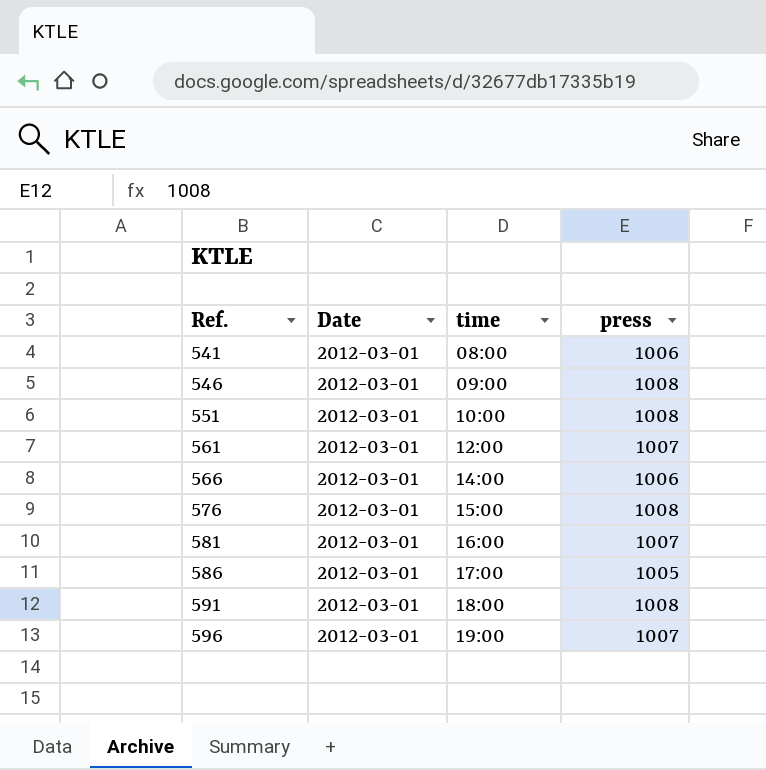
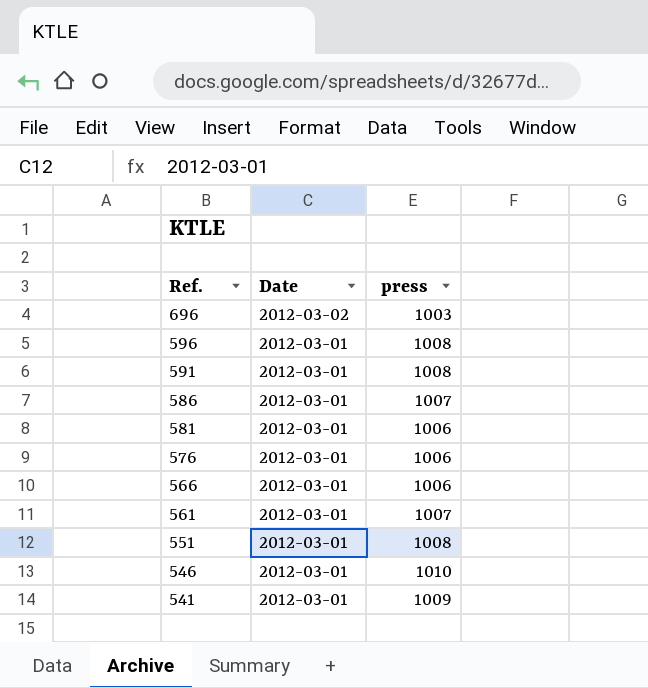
row order: Ref. ascending -> Ref. descending
column time | position: 3 -> none
row 696: none -> 2012-03-02 | 1003
596 | press: 1007 -> 1008
586 | press: 1005 -> 1007
581 | press: 1007 -> 1006
576 | press: 1008 -> 1006
546 | press: 1008 -> 1010
541 | press: 1006 -> 1009

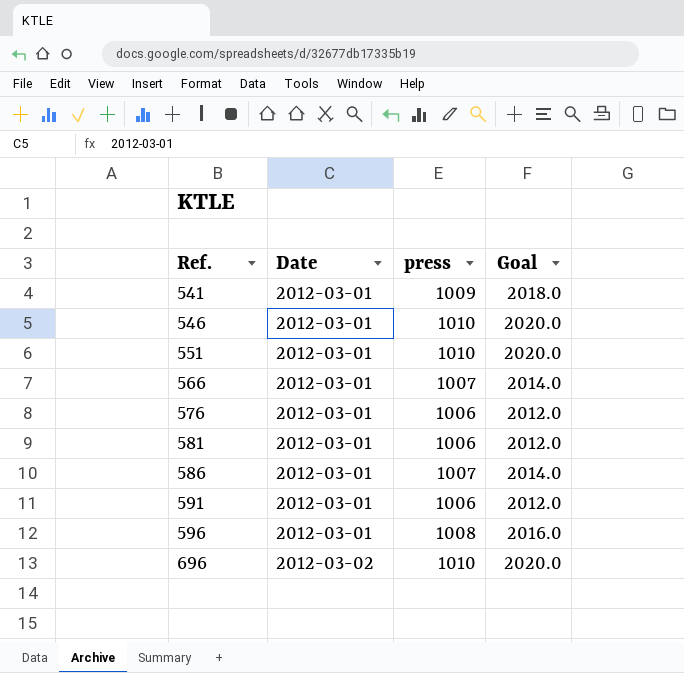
row order: Ref. descending -> Ref. ascending
column Goal | formula: none -> [press] * 2
row 561: 2012-03-01 | 1007 -> none
551 | press: 1008 -> 1010
566 | press: 1006 -> 1007
591 | press: 1008 -> 1006
696 | press: 1003 -> 1010

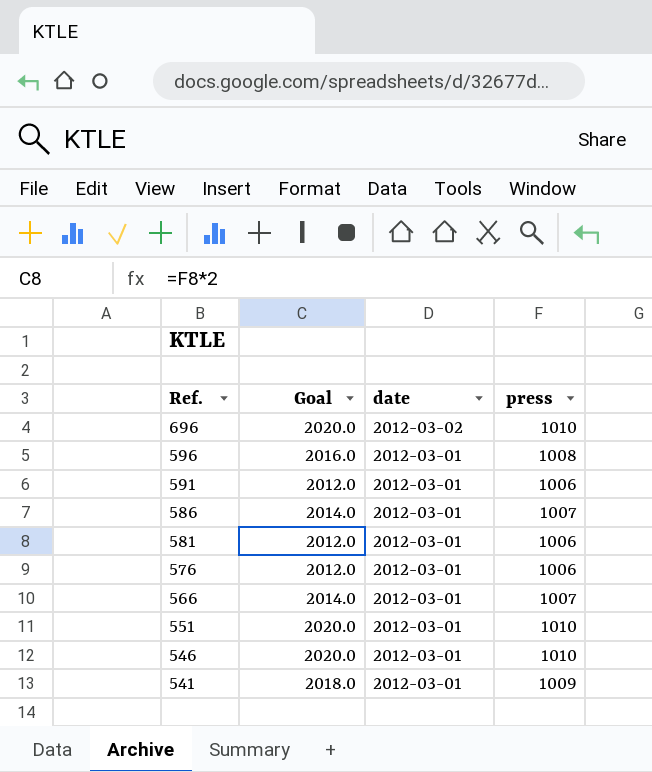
row order: Ref. ascending -> Ref. descending
column Goal | position: 4 -> 2
column name: Date -> date

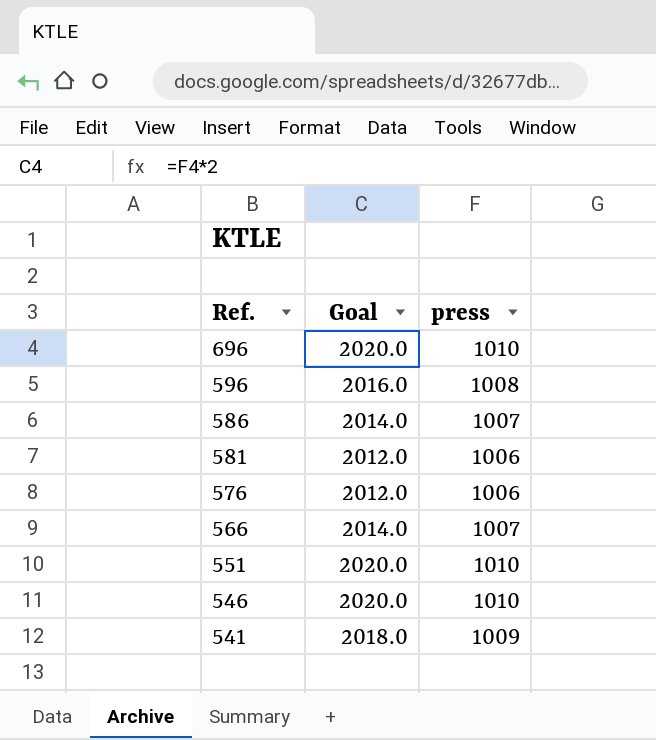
column date | position: 3 -> none
row 591: 2012.0 | 2012-03-01 | 1006 -> none

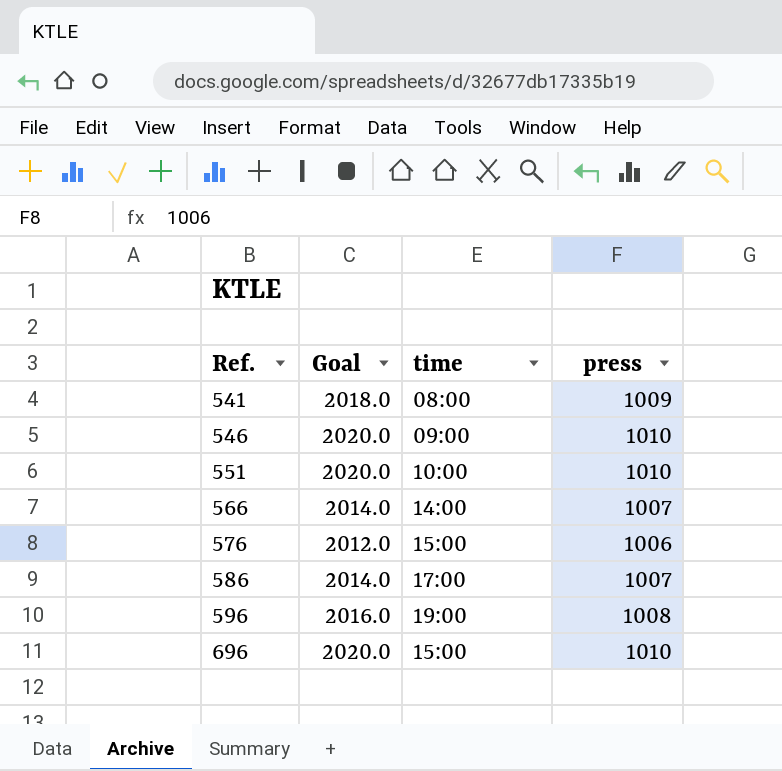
row order: Ref. descending -> Ref. ascending
column time | position: none -> 3
row 581: 2012.0 | 1006 -> none

